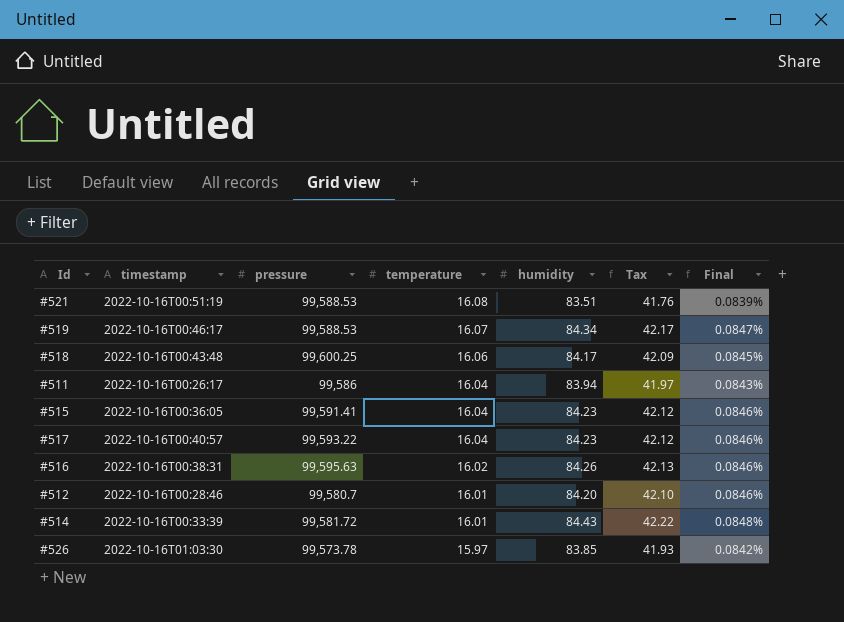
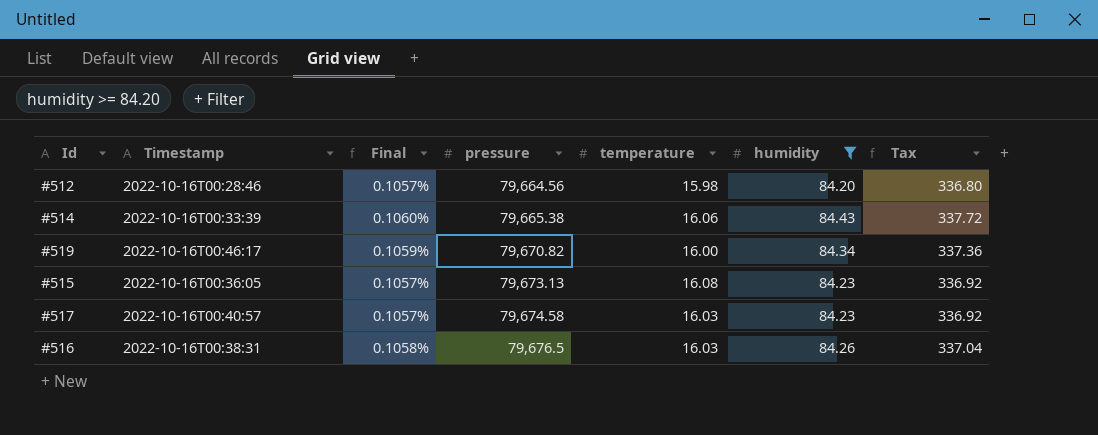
filter: none -> humidity >= 84.20
row order: temperature descending -> pressure ascending
column name: timestamp -> Timestamp
column Final | position: 7 -> 3
column Tax | formula: [humidity] * 0.5 -> [humidity] * 4
#512 | Final: 0.0846% -> 0.1057%
#512 | pressure: 99,580.7 -> 79,664.56
#512 | temperature: 16.01 -> 15.98
#514 | Final: 0.0848% -> 0.1060%
#514 | pressure: 99,581.72 -> 79,665.38
#514 | temperature: 16.01 -> 16.06
#519 | Final: 0.0847% -> 0.1059%
#519 | pressure: 99,588.53 -> 79,670.82
#519 | temperature: 16.07 -> 16.00
#515 | Final: 0.0846% -> 0.1057%
#515 | pressure: 99,591.41 -> 79,673.13
#515 | temperature: 16.04 -> 16.08
#517 | Final: 0.0846% -> 0.1057%
#517 | pressure: 99,593.22 -> 79,674.58
#517 | temperature: 16.04 -> 16.03
#516 | Final: 0.0846% -> 0.1058%
#516 | pressure: 99,595.63 -> 79,676.5
#516 | temperature: 16.02 -> 16.03

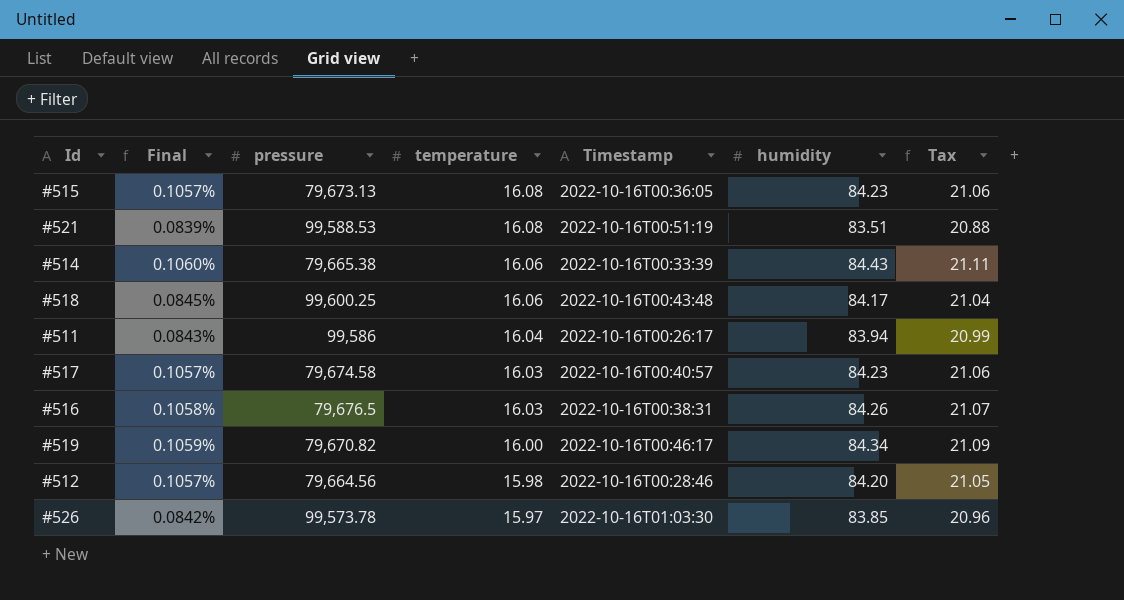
filter: humidity >= 84.20 -> none
row order: pressure ascending -> temperature descending
column Timestamp | position: 2 -> 5
column Tax | formula: [humidity] * 4 -> [humidity] * 0.25

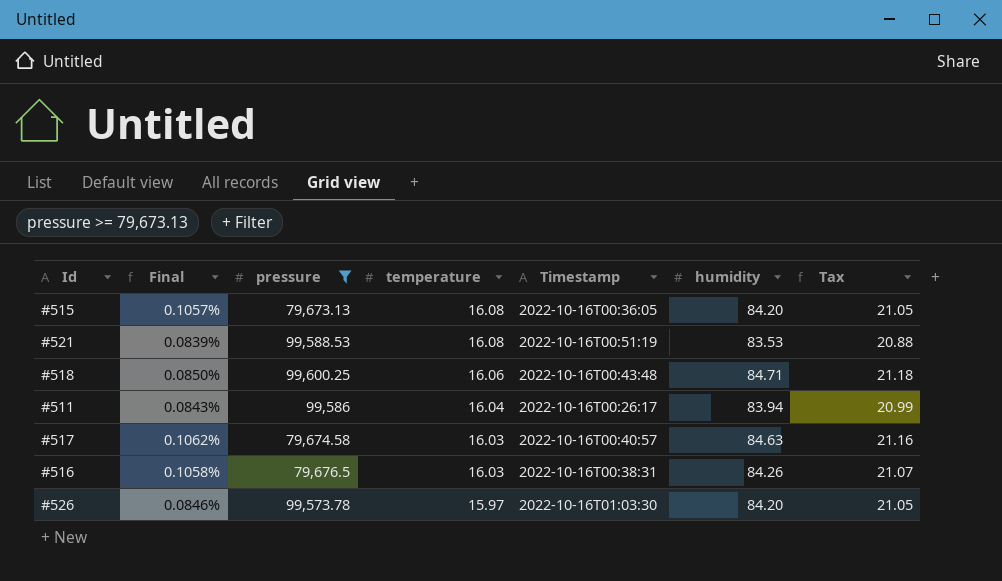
filter: none -> pressure >= 79,673.13
#515 | humidity: 84.23 -> 84.20
#515 | Tax: 21.06 -> 21.05
#521 | humidity: 83.51 -> 83.53
#518 | Final: 0.0845% -> 0.0850%
#518 | humidity: 84.17 -> 84.71
#518 | Tax: 21.04 -> 21.18
#517 | Final: 0.1057% -> 0.1062%
#517 | humidity: 84.23 -> 84.63
#517 | Tax: 21.06 -> 21.16
#526 | Final: 0.0842% -> 0.0846%
#526 | humidity: 83.85 -> 84.20
#526 | Tax: 20.96 -> 21.05

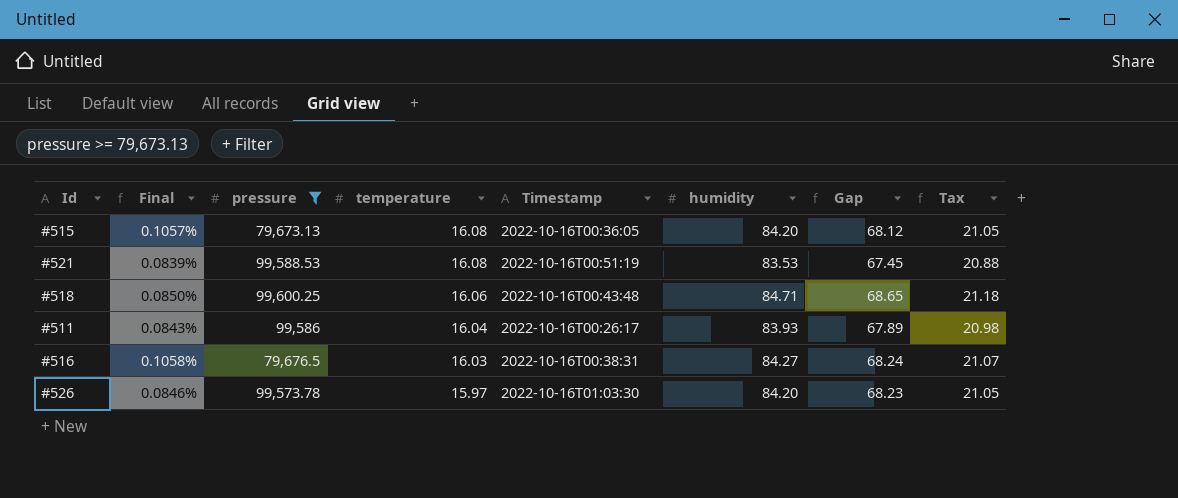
column Gap | formula: none -> [humidity] - [temperature]
row #517: 0.1062% | 79,674.58 | 16.03 | 2022-10-16T00:40:57 | 84.63 | 21.16 -> none
#511 | humidity: 83.94 -> 83.93
#511 | Tax: 20.99 -> 20.98
#516 | humidity: 84.26 -> 84.27

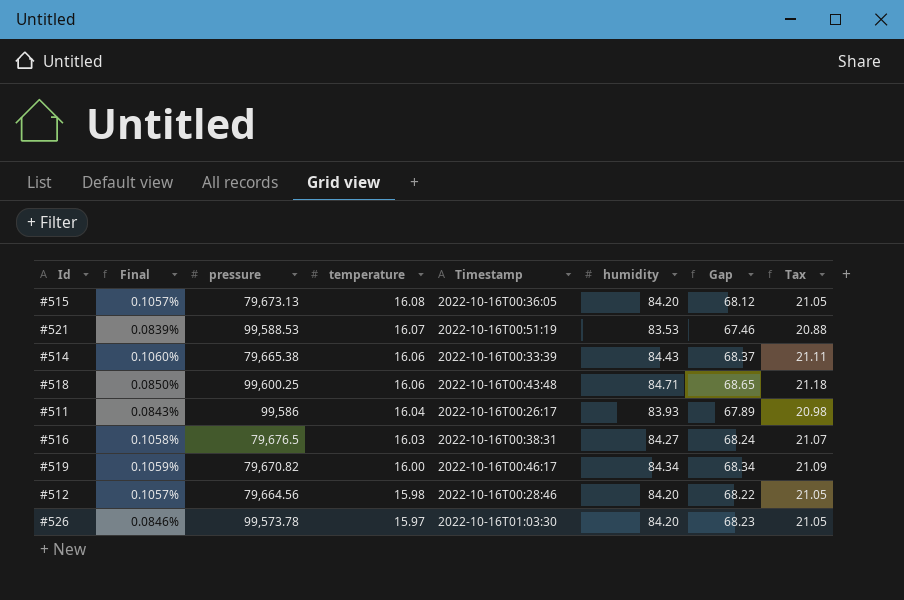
filter: pressure >= 79,673.13 -> none
#521 | temperature: 16.08 -> 16.07
#521 | Gap: 67.45 -> 67.46

